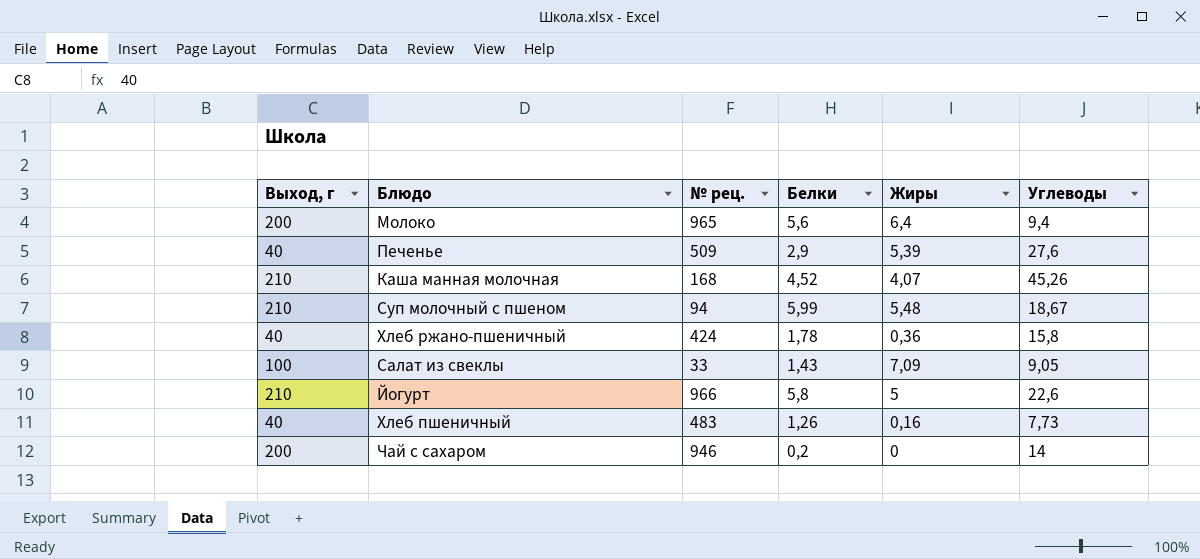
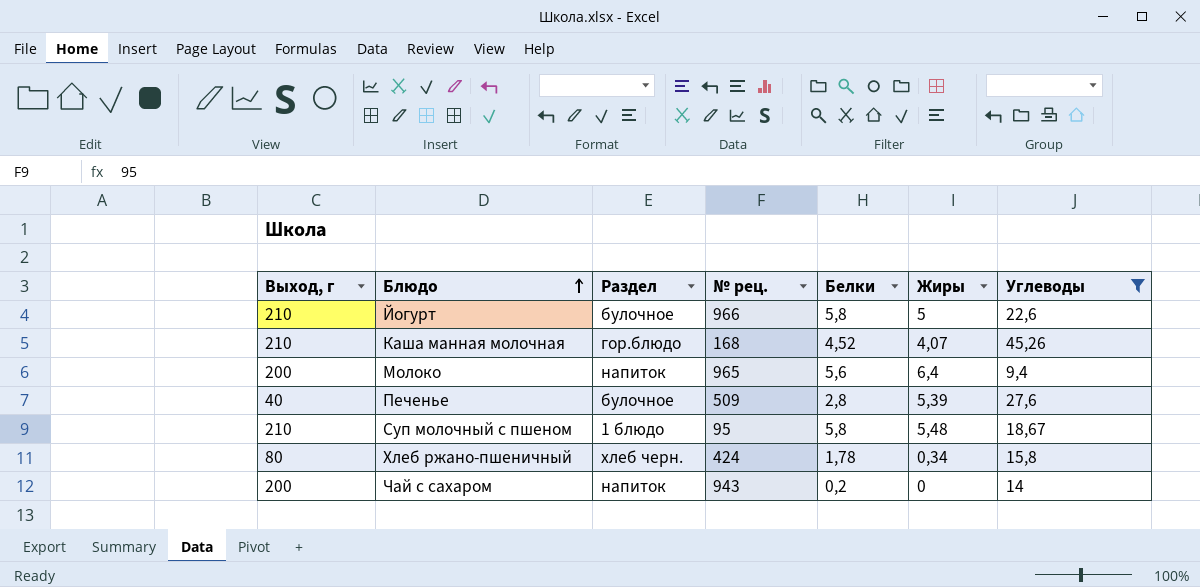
filter: none -> Углеводы >= 9,4
row order: none -> Блюдо ascending
column Раздел | position: none -> 3
Печенье | Белки: 2,9 -> 2,8
Суп молочный с пшеном | № рец.: 94 -> 95
Суп молочный с пшеном | Белки: 5,99 -> 5,8
Хлеб ржано-пшеничный | Выход, г: 40 -> 80
Хлеб ржано-пшеничный | Жиры: 0,36 -> 0,34
Чай с сахаром | № рец.: 946 -> 943

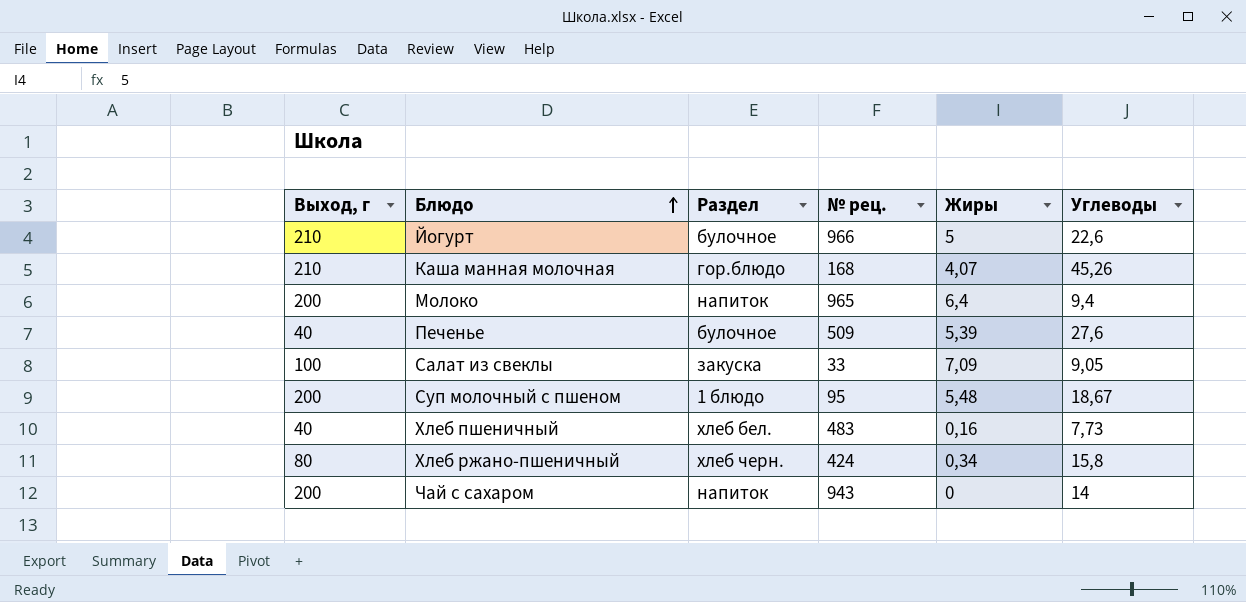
filter: Углеводы >= 9,4 -> none
column Белки | position: 5 -> none
Суп молочный с пшеном | Выход, г: 210 -> 200

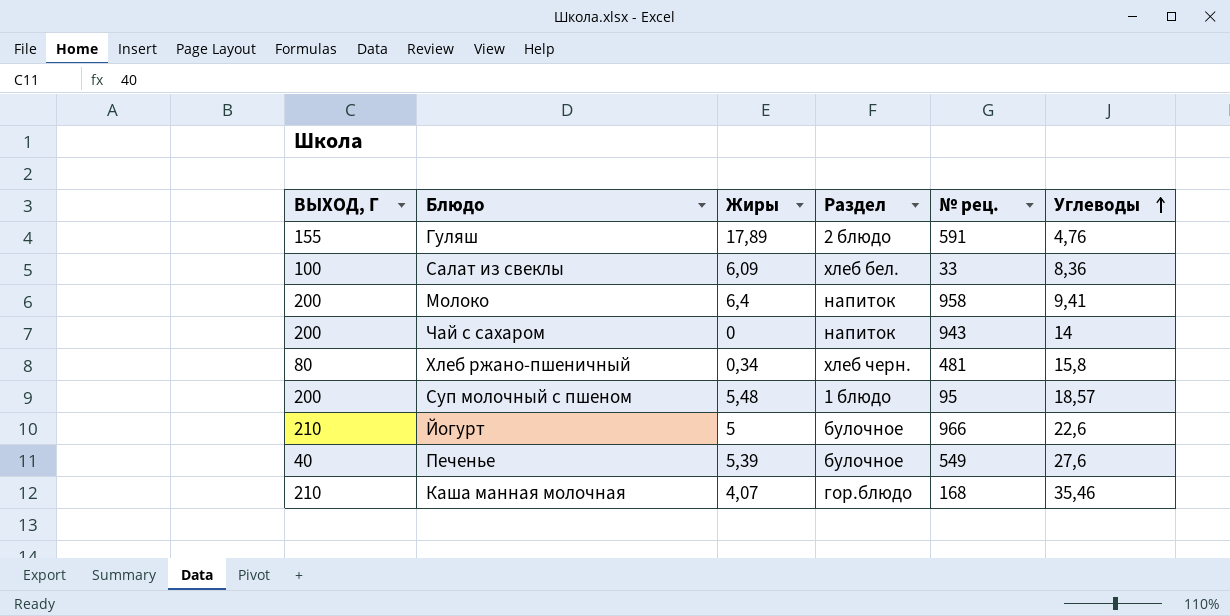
row order: Блюдо ascending -> Углеводы ascending
column name: Выход, г -> ВЫХОД, Г
column Жиры | position: 5 -> 3
row Хлеб пшеничный: 40 | хлеб бел. | 483 | 0,16 | 7,73 -> none
row Гуляш: none -> 155 | 17,89 | 2 блюдо | 591 | 4,76
Салат из свеклы | Жиры: 7,09 -> 6,09
Салат из свеклы | Раздел: закуска -> хлеб бел.
Салат из свеклы | Углеводы: 9,05 -> 8,36
Молоко | № рец.: 965 -> 958
Молоко | Углеводы: 9,4 -> 9,41
Хлеб ржано-пшеничный | № рец.: 424 -> 481
Суп молочный с пшеном | Углеводы: 18,67 -> 18,57
Печенье | № рец.: 509 -> 549
Каша манная молочная | Углеводы: 45,26 -> 35,46

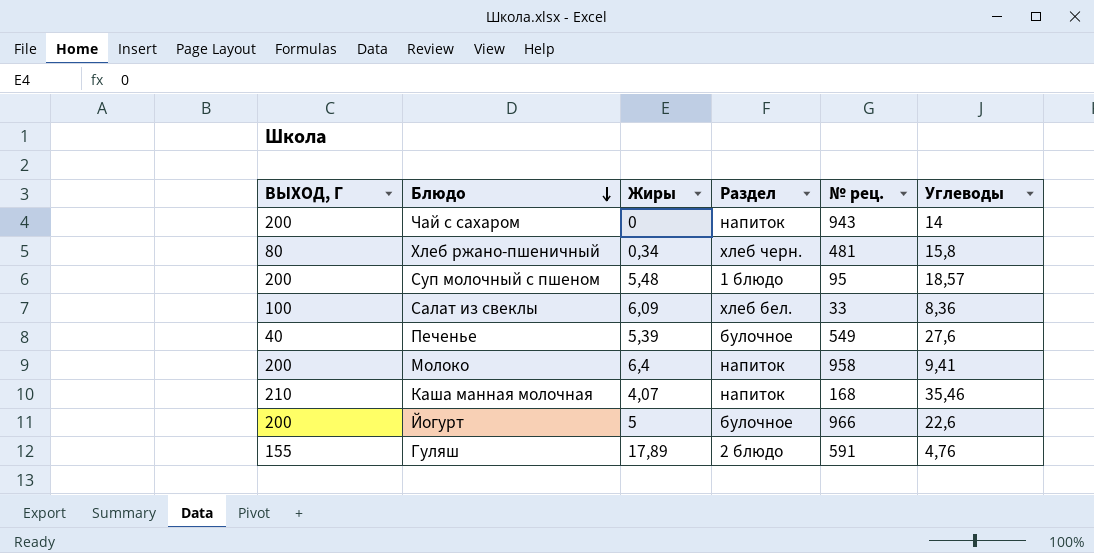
row order: Углеводы ascending -> Блюдо descending
Каша манная молочная | Раздел: гор.блюдо -> напиток
Йогурт | ВЫХОД, Г: 210 -> 200

